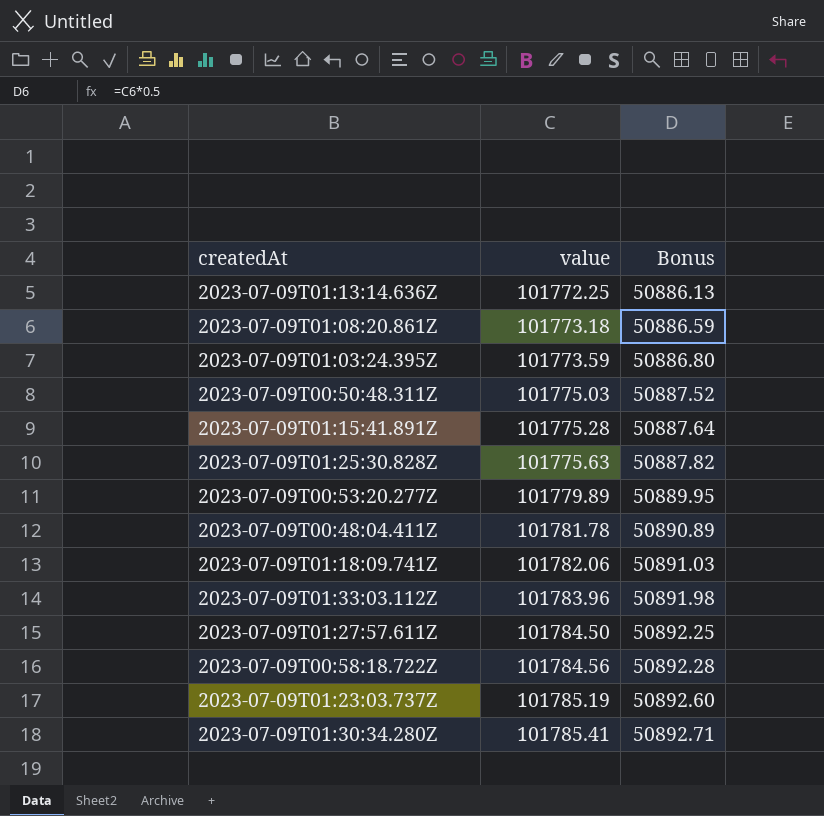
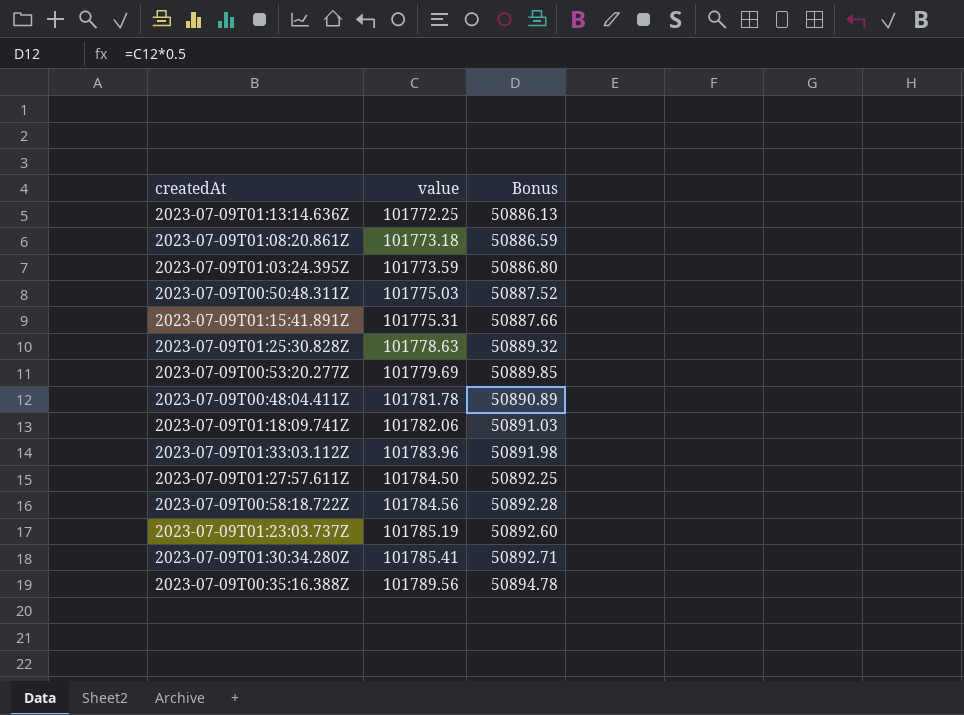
2023-07-09T01:15:41.891Z | value: 101775.28 -> 101775.31
2023-07-09T01:15:41.891Z | Bonus: 50887.64 -> 50887.66
2023-07-09T01:25:30.828Z | value: 101775.63 -> 101778.63
2023-07-09T01:25:30.828Z | Bonus: 50887.82 -> 50889.32
2023-07-09T00:53:20.277Z | value: 101779.89 -> 101779.69
2023-07-09T00:53:20.277Z | Bonus: 50889.95 -> 50889.85
row 2023-07-09T00:35:16.388Z: none -> 101789.56 | 50894.78

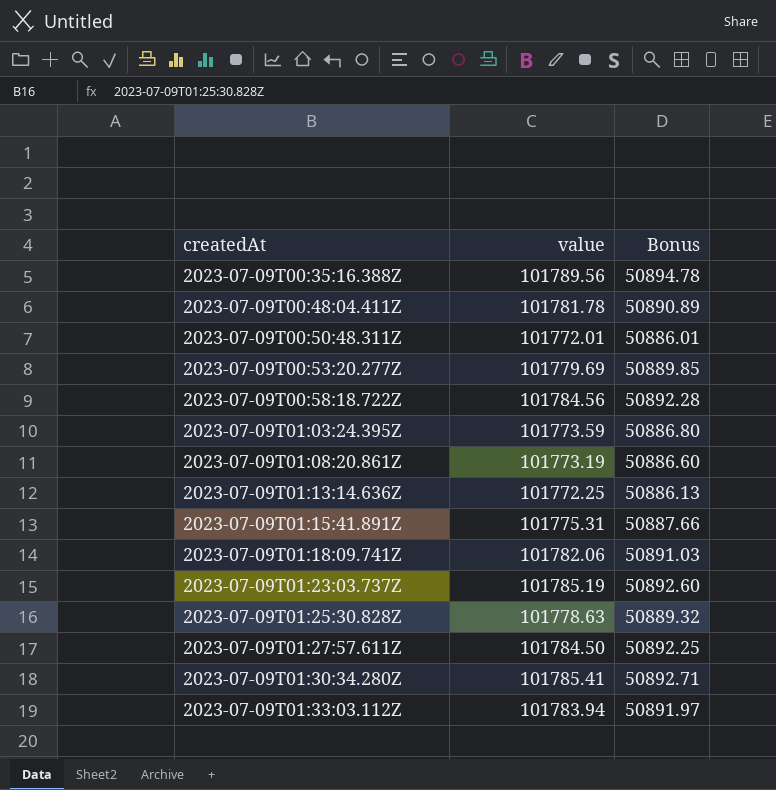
row order: value ascending -> createdAt ascending
2023-07-09T00:50:48.311Z | value: 101775.03 -> 101772.01
2023-07-09T00:50:48.311Z | Bonus: 50887.52 -> 50886.01
2023-07-09T01:08:20.861Z | value: 101773.18 -> 101773.19
2023-07-09T01:08:20.861Z | Bonus: 50886.59 -> 50886.60
2023-07-09T01:33:03.112Z | value: 101783.96 -> 101783.94
2023-07-09T01:33:03.112Z | Bonus: 50891.98 -> 50891.97

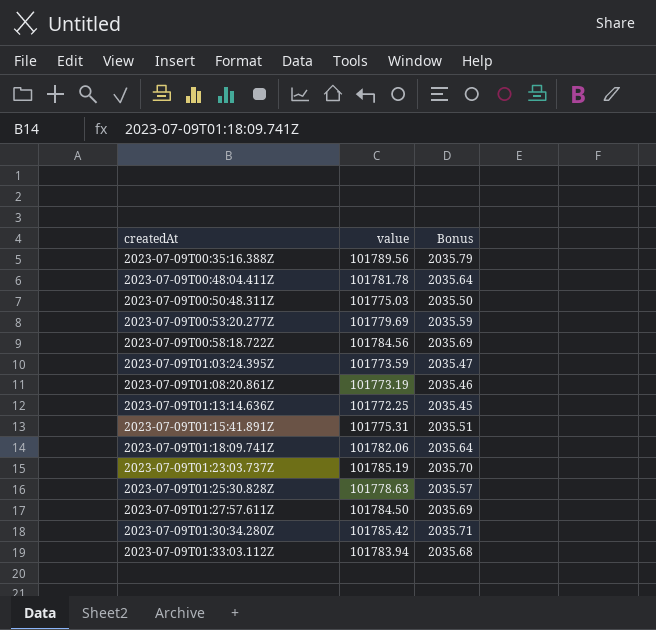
column Bonus | formula: [value] * 0.5 -> [value] * 0.02
2023-07-09T00:50:48.311Z | value: 101772.01 -> 101775.03
2023-07-09T01:30:34.280Z | value: 101785.41 -> 101785.42

